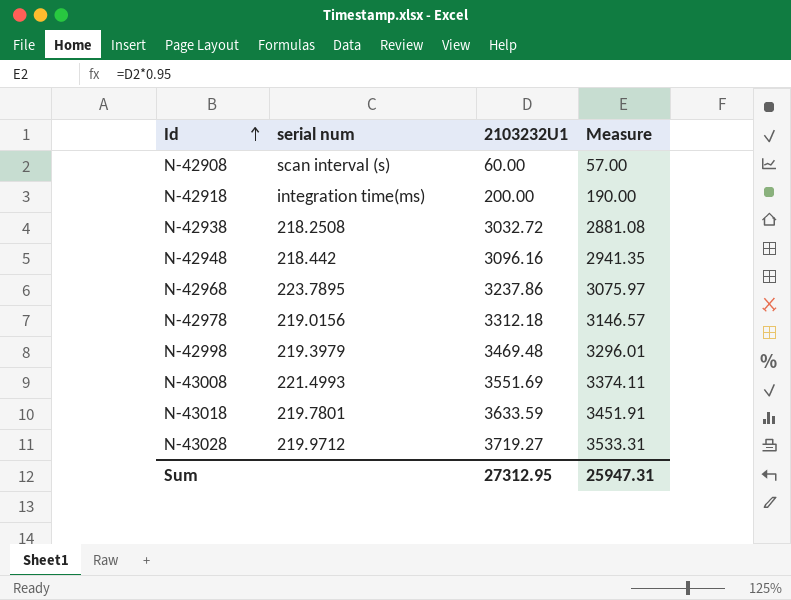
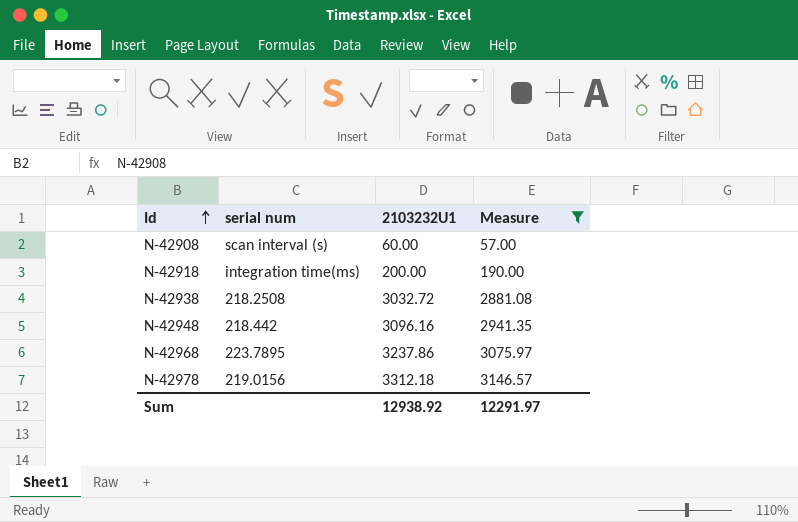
filter: none -> Measure <= 3146.57
Sum | 2103232U1: 27312.95 -> 12938.92
Sum | Measure: 25947.31 -> 12291.97

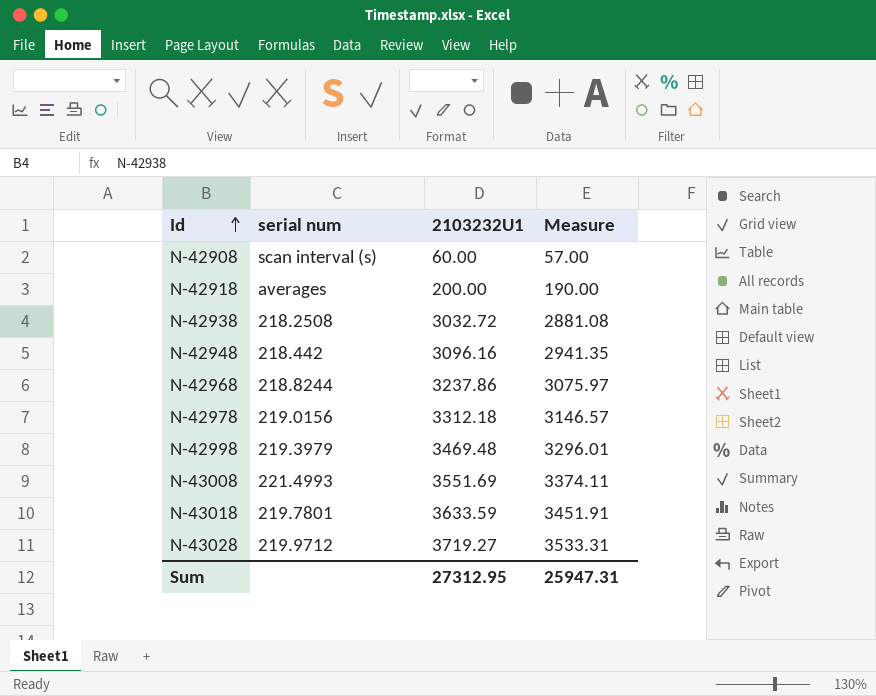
filter: Measure <= 3146.57 -> none
N-42918 | serial num: integration time(ms) -> averages
N-42968 | serial num: 223.7895 -> 218.8244
Sum | 2103232U1: 12938.92 -> 27312.95
Sum | Measure: 12291.97 -> 25947.31

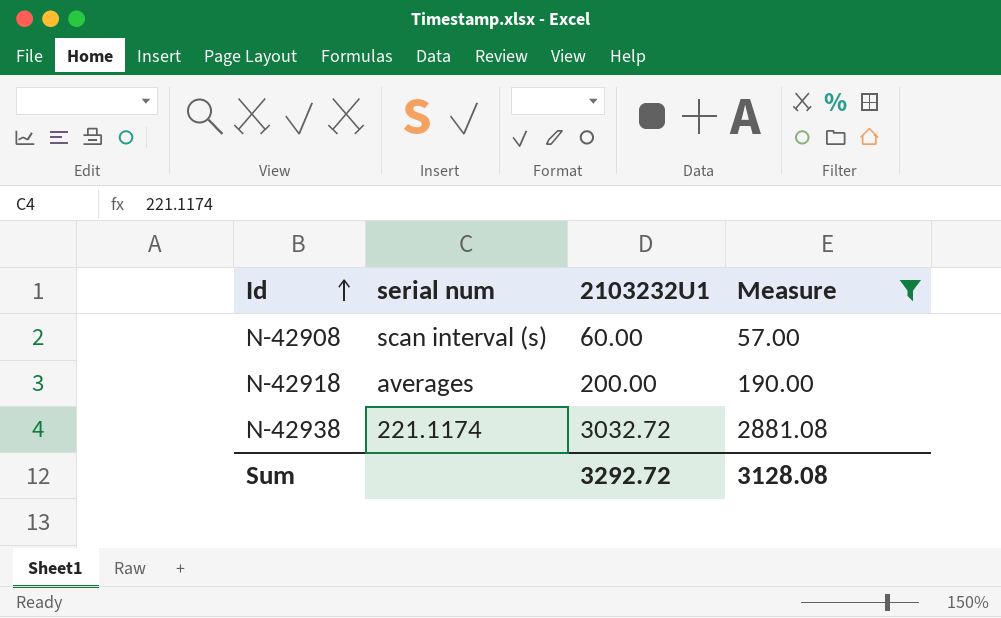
filter: none -> Measure <= 2881.08
N-42938 | serial num: 218.2508 -> 221.1174
Sum | 2103232U1: 27312.95 -> 3292.72
Sum | Measure: 25947.31 -> 3128.08

